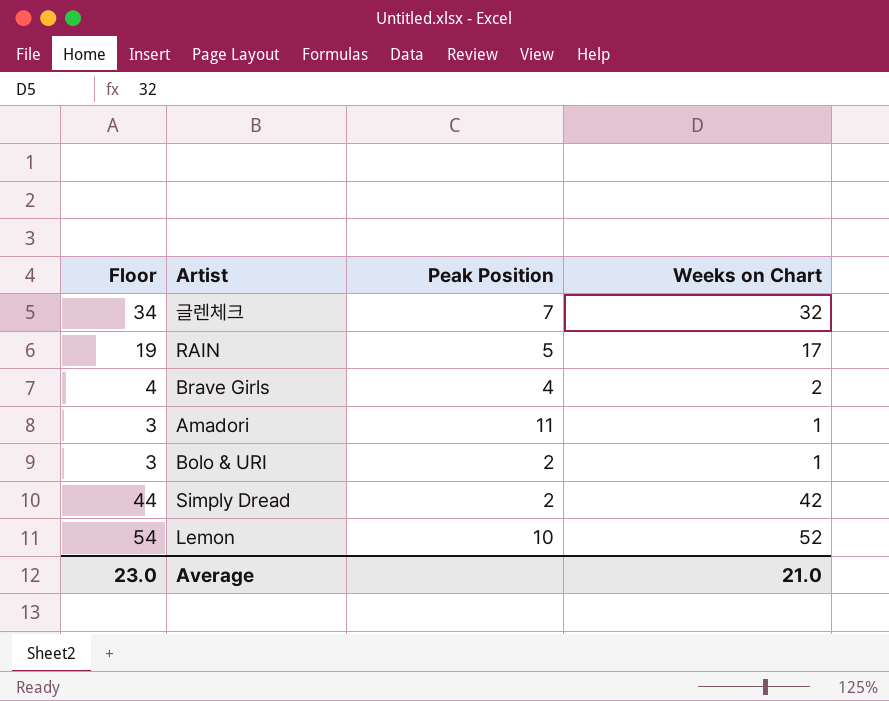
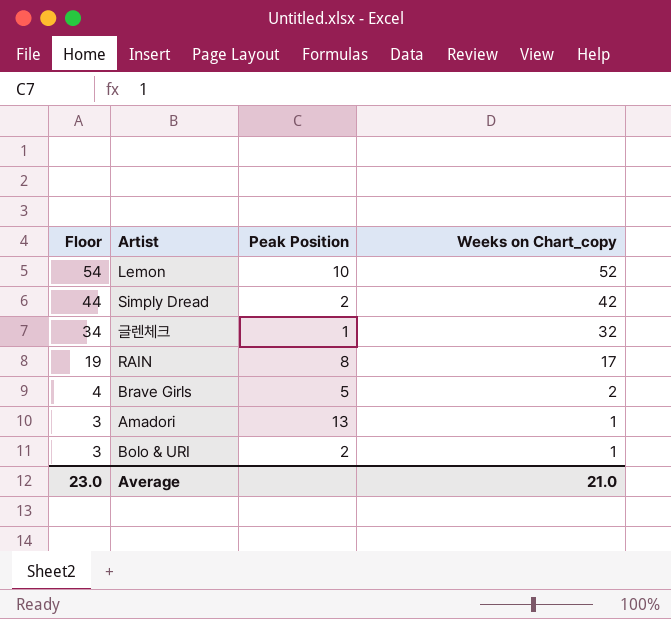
row order: none -> Floor descending
column name: Weeks on Chart -> Weeks on Chart_copy
글렌체크 | Peak Position: 7 -> 1
RAIN | Peak Position: 5 -> 8
Brave Girls | Peak Position: 4 -> 5
Amadori | Peak Position: 11 -> 13

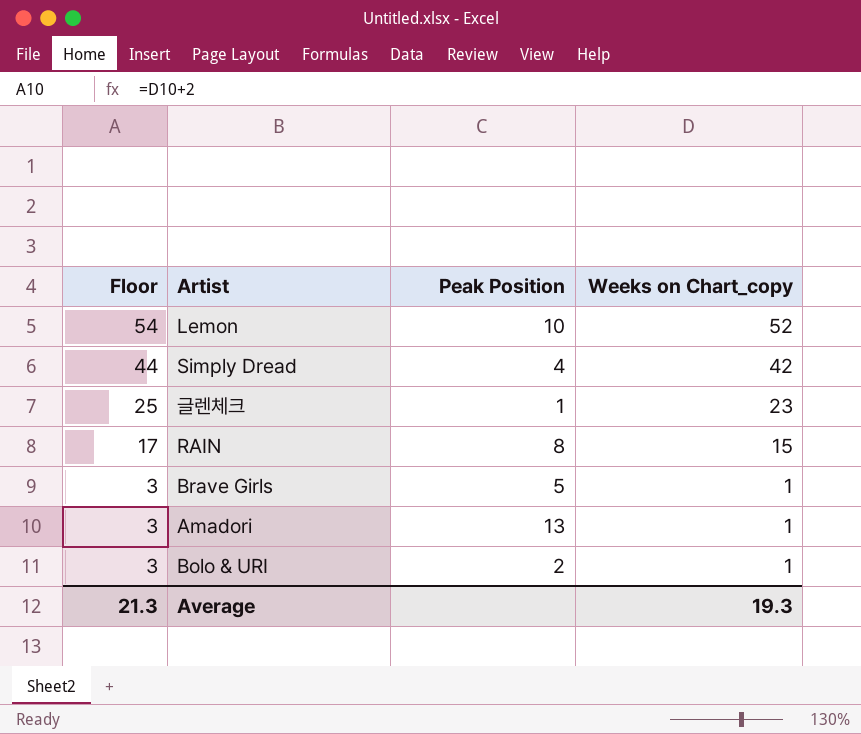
Simply Dread | Peak Position: 2 -> 4
글렌체크 | Floor: 34 -> 25
글렌체크 | Weeks on Chart_copy: 32 -> 23
RAIN | Floor: 19 -> 17
RAIN | Weeks on Chart_copy: 17 -> 15
Brave Girls | Floor: 4 -> 3
Brave Girls | Weeks on Chart_copy: 2 -> 1
Average | Floor: 23.0 -> 21.3
Average | Weeks on Chart_copy: 21.0 -> 19.3

